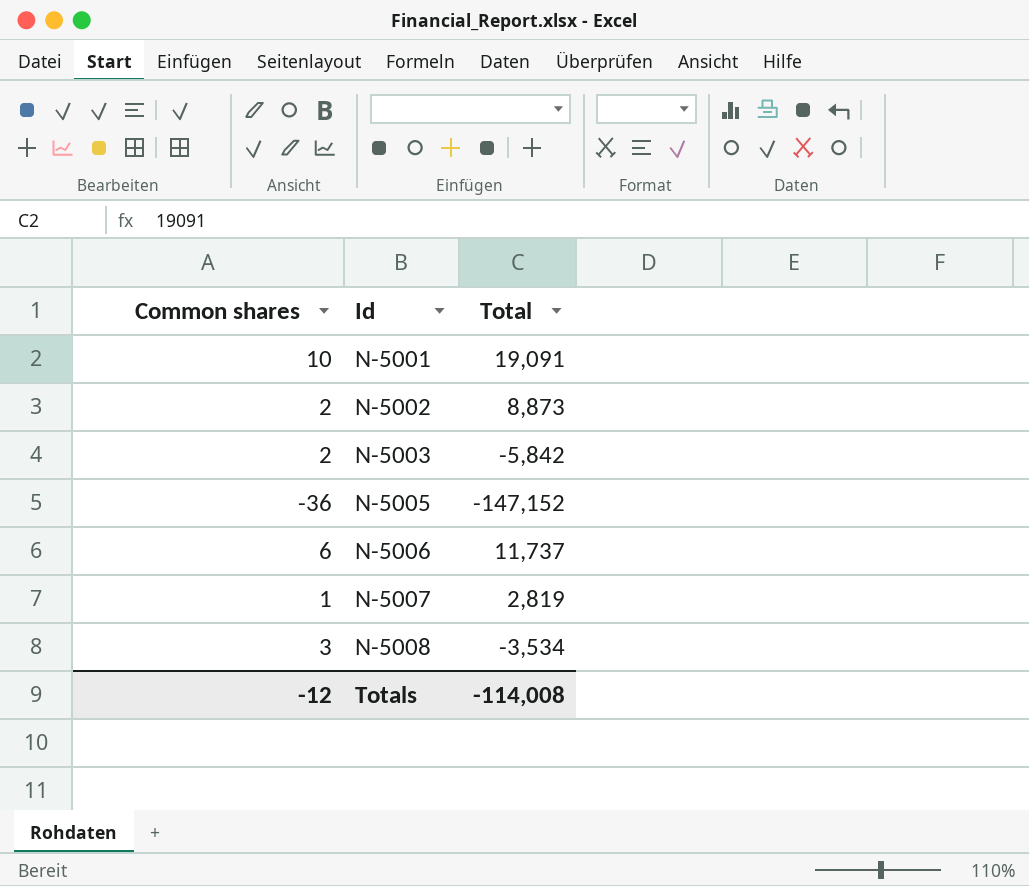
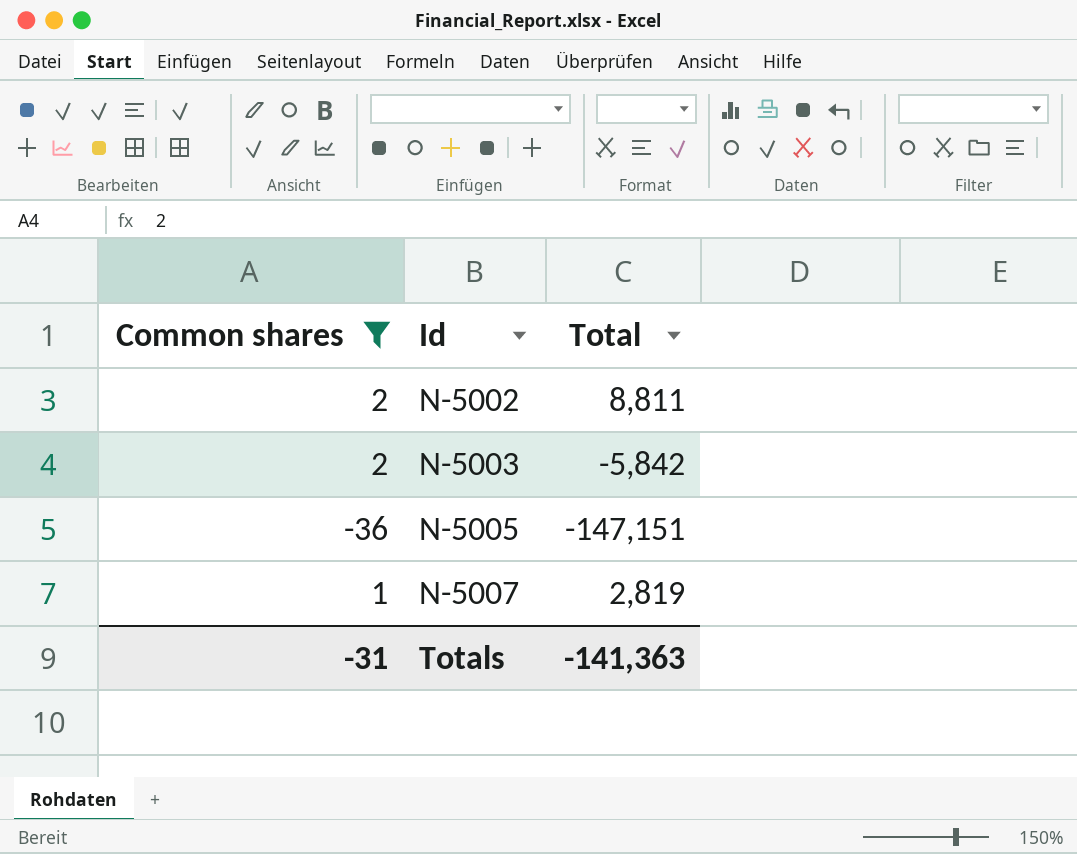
filter: none -> Common shares <= 2
N-5002 | Total: 8,873 -> 8,811
N-5005 | Total: -147,152 -> -147,151
Totals | Common shares: -12 -> -31
Totals | Total: -114,008 -> -141,363

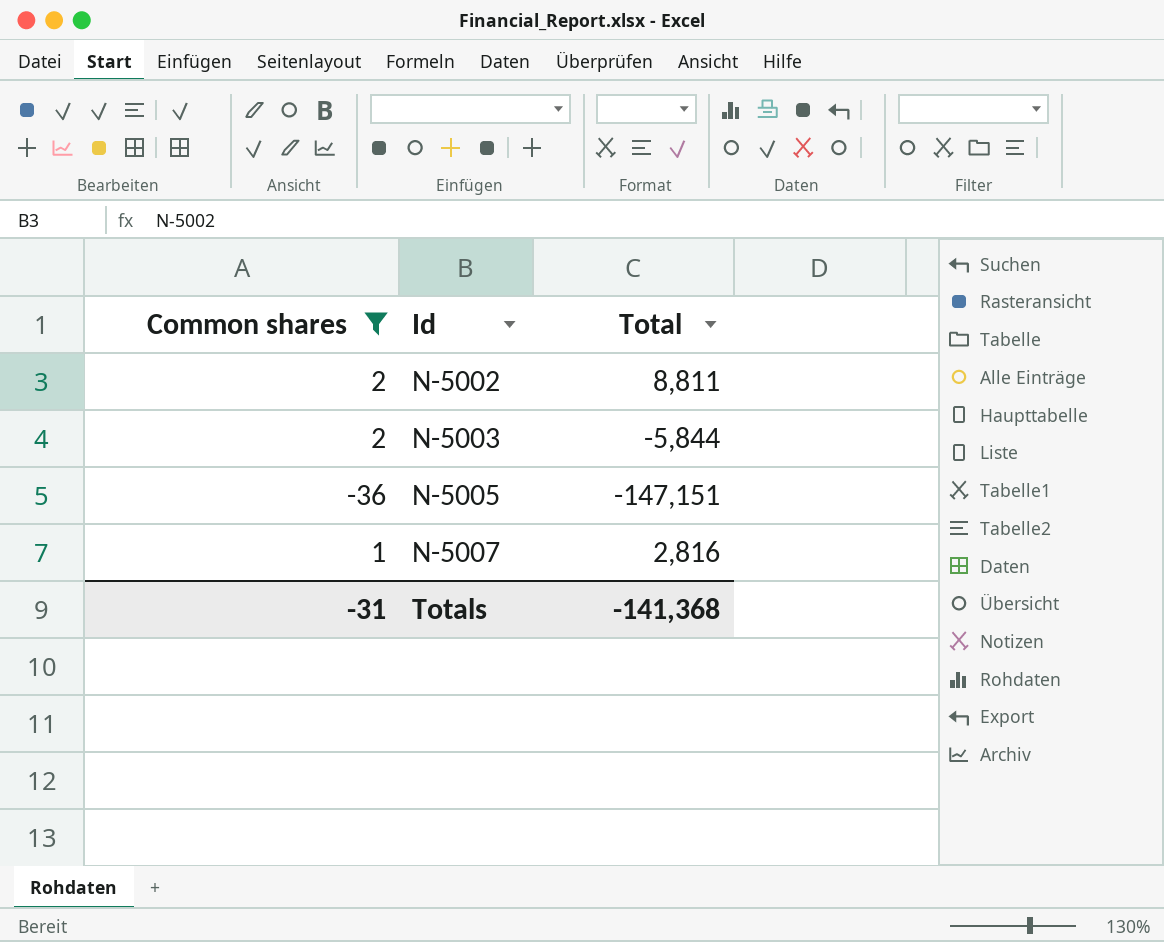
N-5003 | Total: -5,842 -> -5,844
N-5007 | Total: 2,819 -> 2,816
Totals | Total: -141,363 -> -141,368

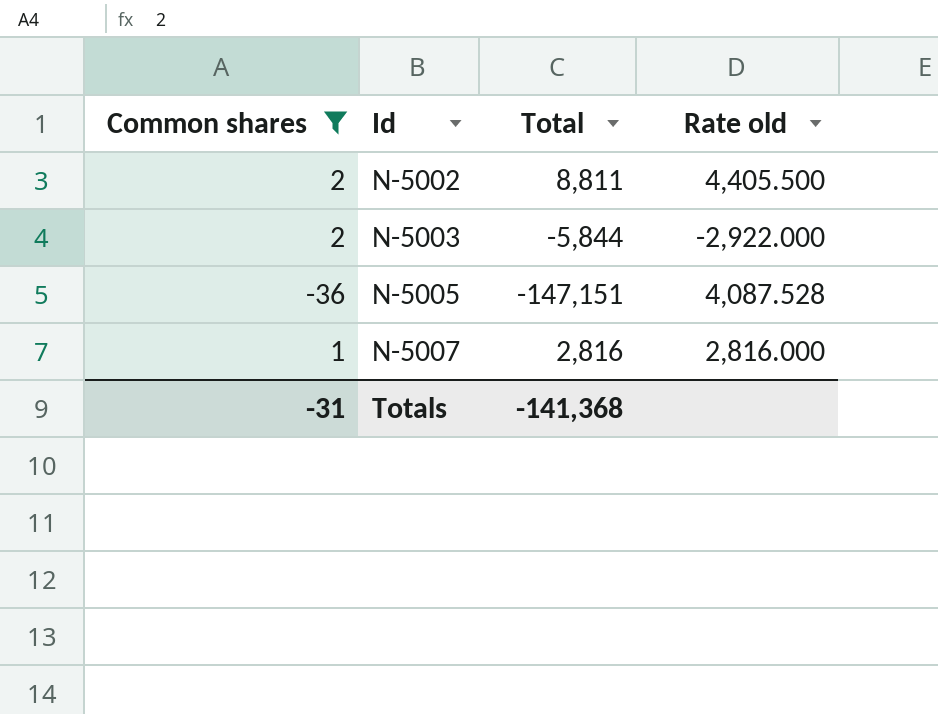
column Rate old | formula: none -> [Total] / [Common shares]

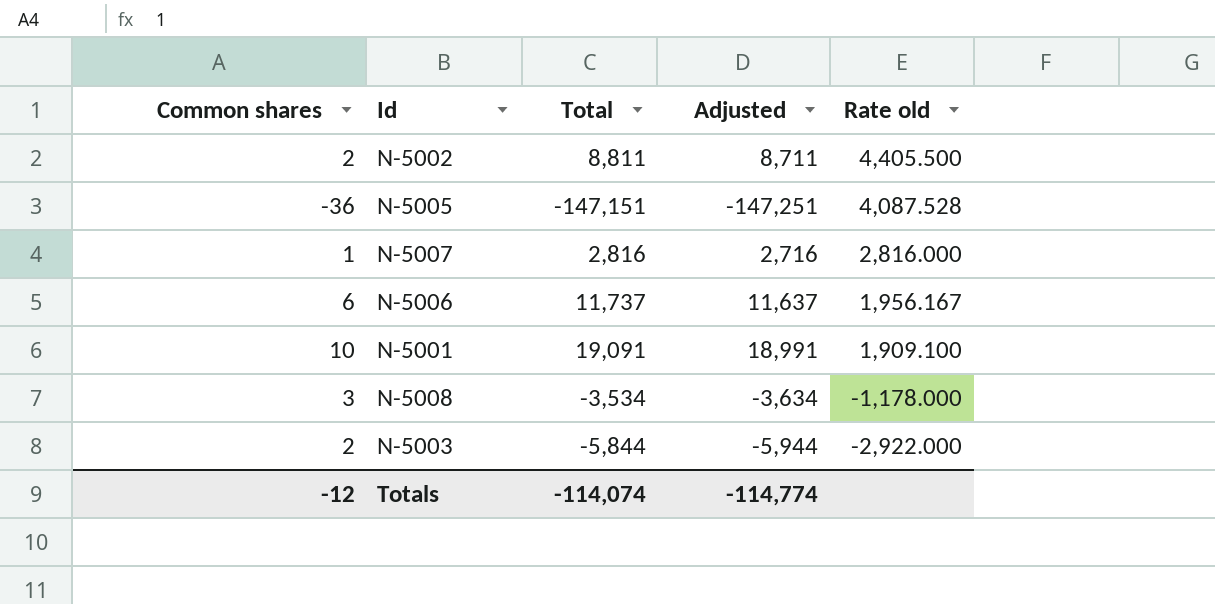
filter: Common shares <= 2 -> none
row order: Id ascending -> Rate old descending
column Adjusted | formula: none -> [Total] - 100
Totals | Common shares: -31 -> -12
Totals | Total: -141,368 -> -114,074

